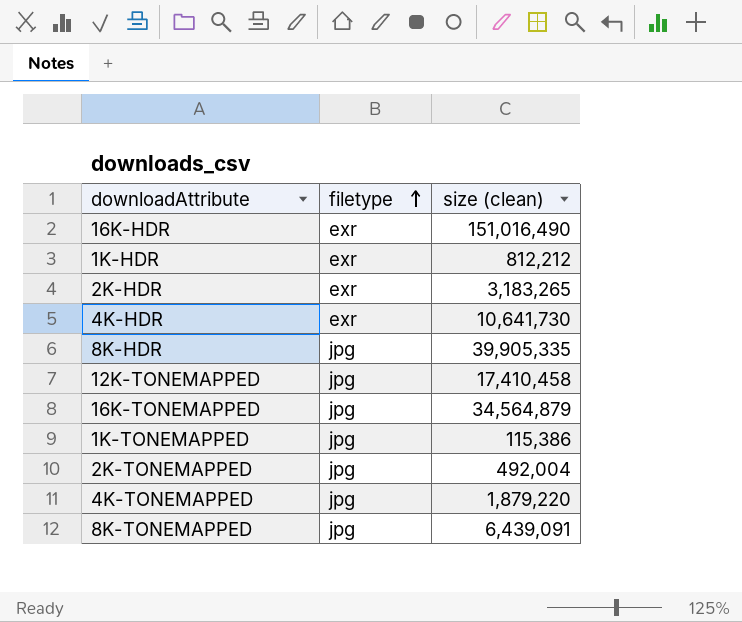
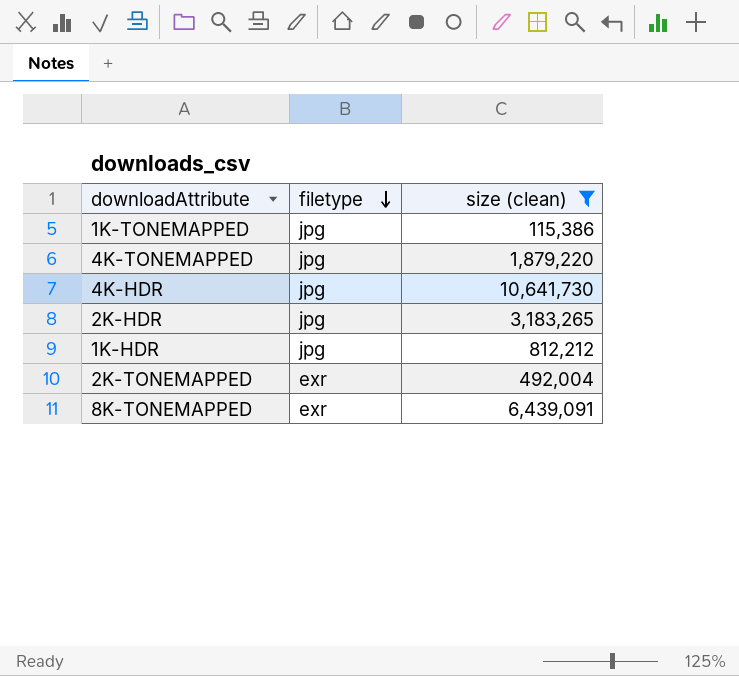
filter: none -> size (clean) <= 10,641,730
row order: filetype ascending -> filetype descending
4K-HDR | filetype: exr -> jpg
2K-HDR | filetype: exr -> jpg
1K-HDR | filetype: exr -> jpg
2K-TONEMAPPED | filetype: jpg -> exr
8K-TONEMAPPED | filetype: jpg -> exr

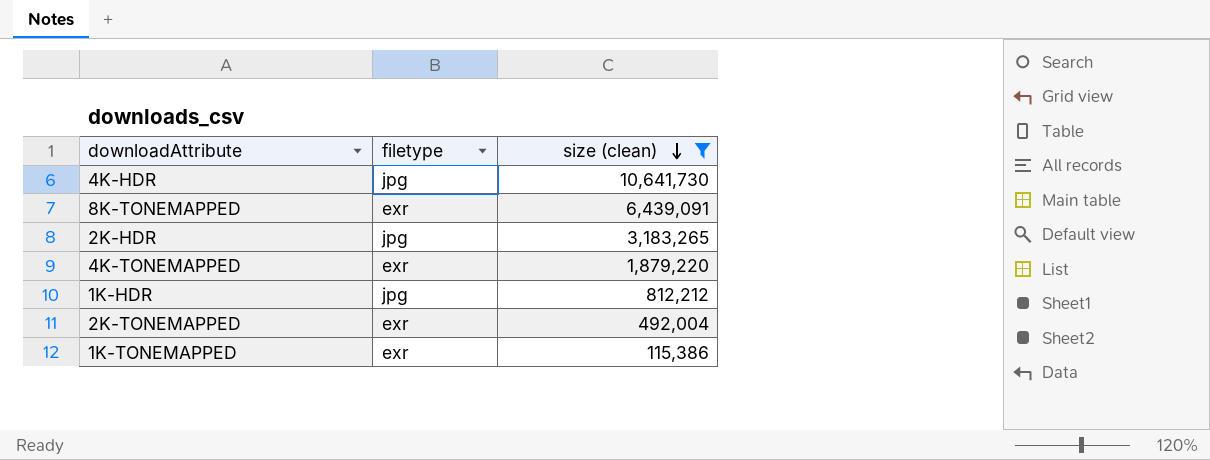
row order: filetype descending -> size (clean) descending
4K-TONEMAPPED | filetype: jpg -> exr
1K-TONEMAPPED | filetype: jpg -> exr

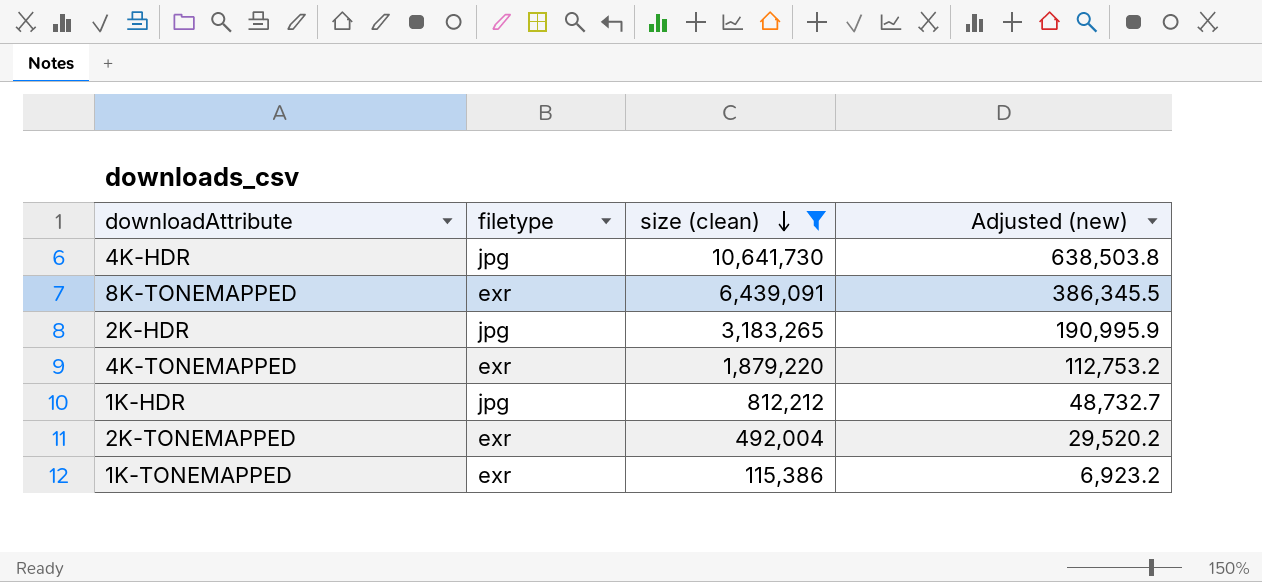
column Adjusted (new) | formula: none -> [size (clean)] * 0.06

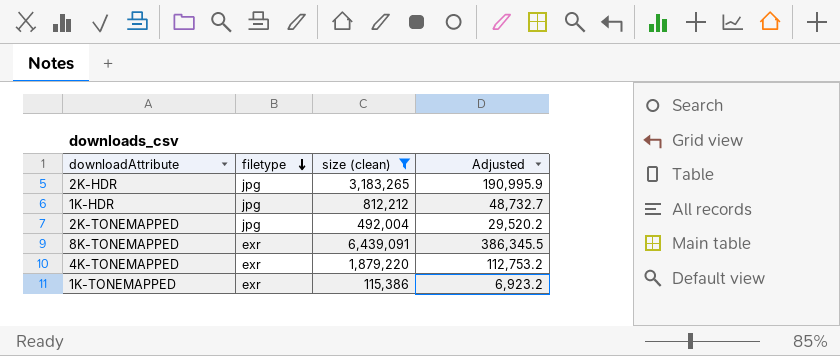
row order: size (clean) descending -> filetype descending
column name: Adjusted (new) -> Adjusted
row 4K-HDR: jpg | 10,641,730 | 638,503.8 -> none
2K-TONEMAPPED | filetype: exr -> jpg

